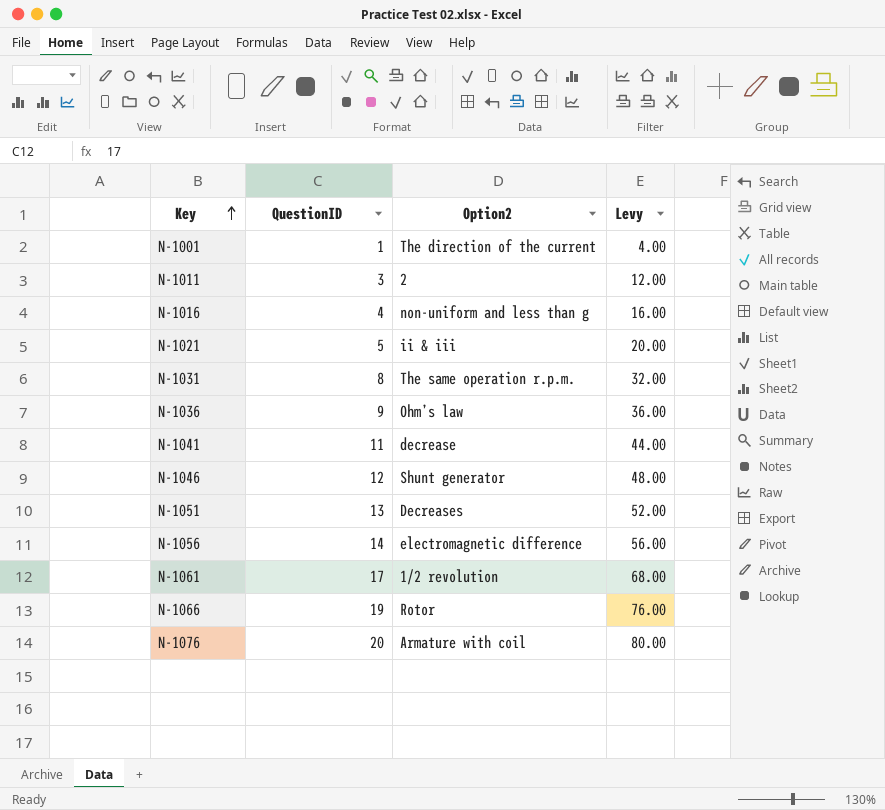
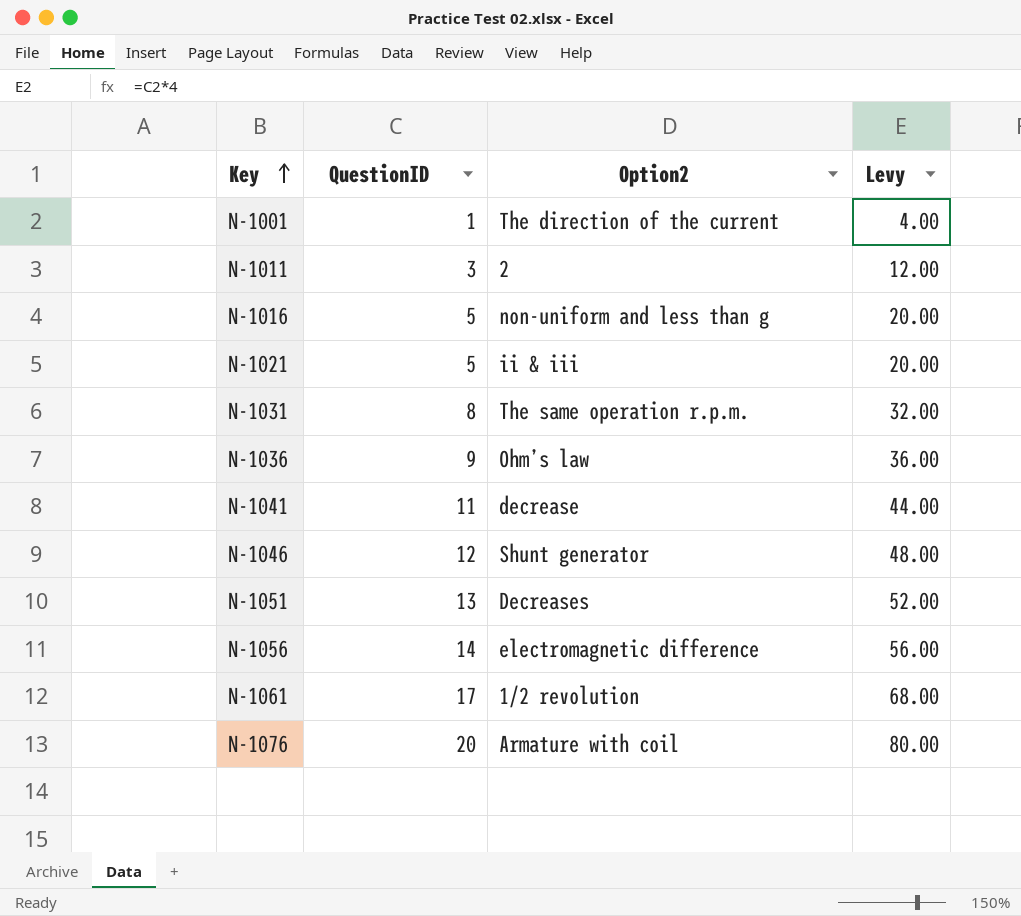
row N-1066: 19 | Rotor | 76.00 -> none
N-1016 | QuestionID: 4 -> 5
N-1016 | Levy: 16.00 -> 20.00

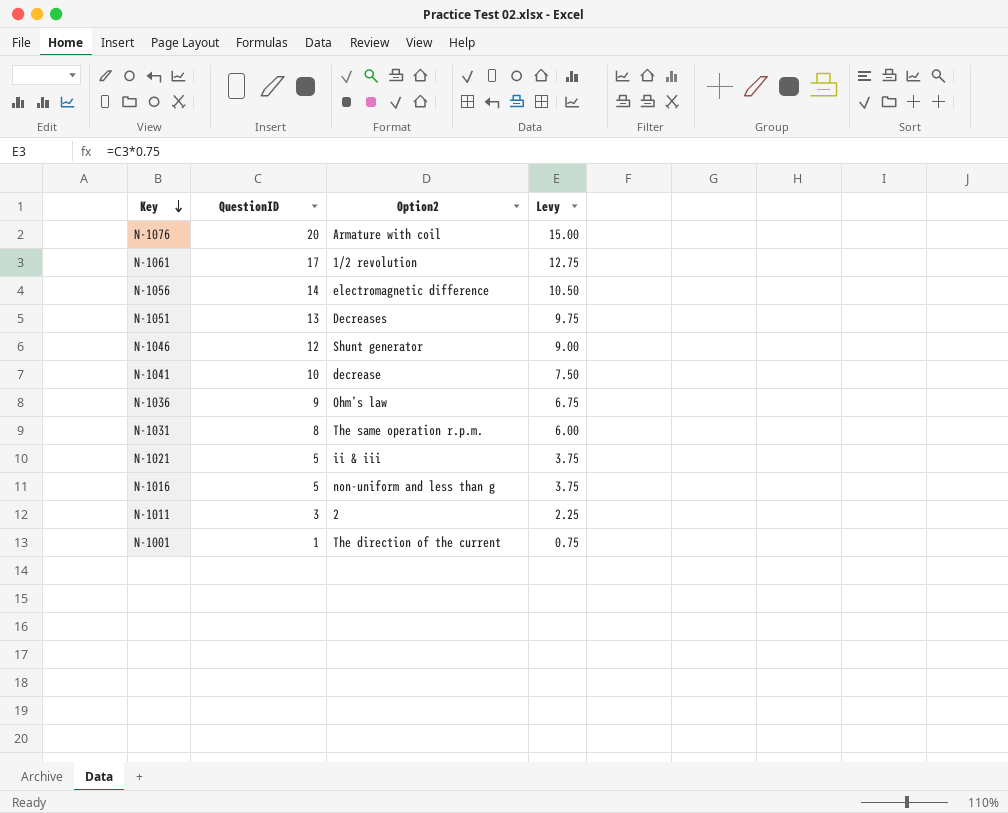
row order: Key ascending -> Key descending
column Levy | formula: [QuestionID] * 4 -> [QuestionID] * 0.75
N-1041 | QuestionID: 11 -> 10

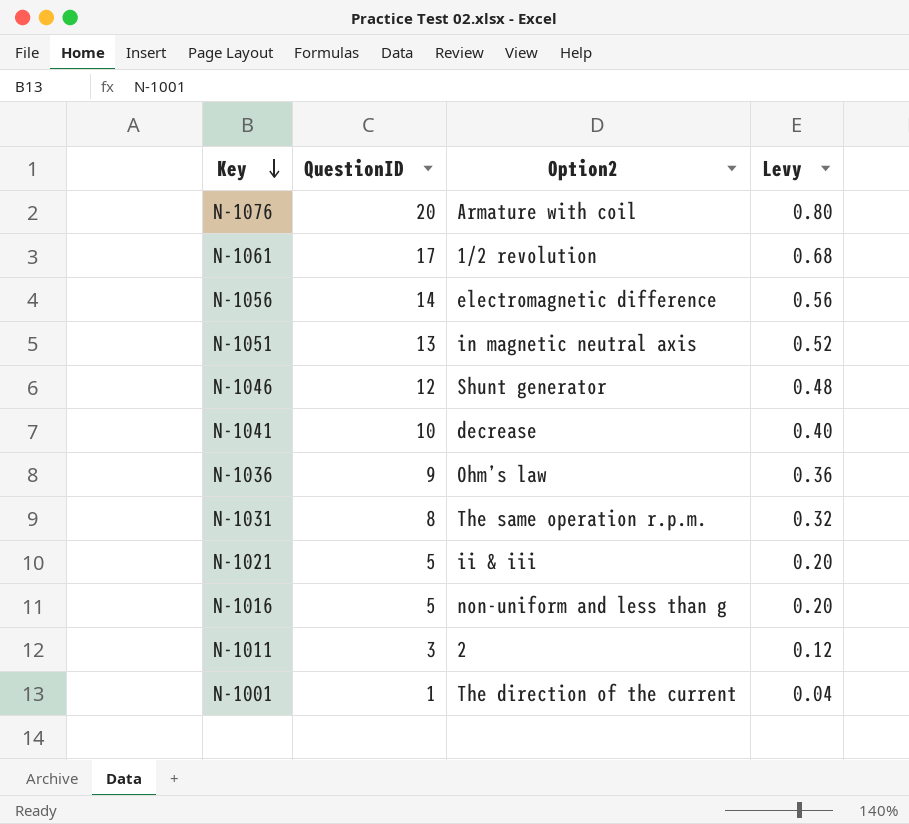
column Levy | formula: [QuestionID] * 0.75 -> [QuestionID] * 0.04
N-1051 | Option2: Decreases -> in magnetic neutral axis

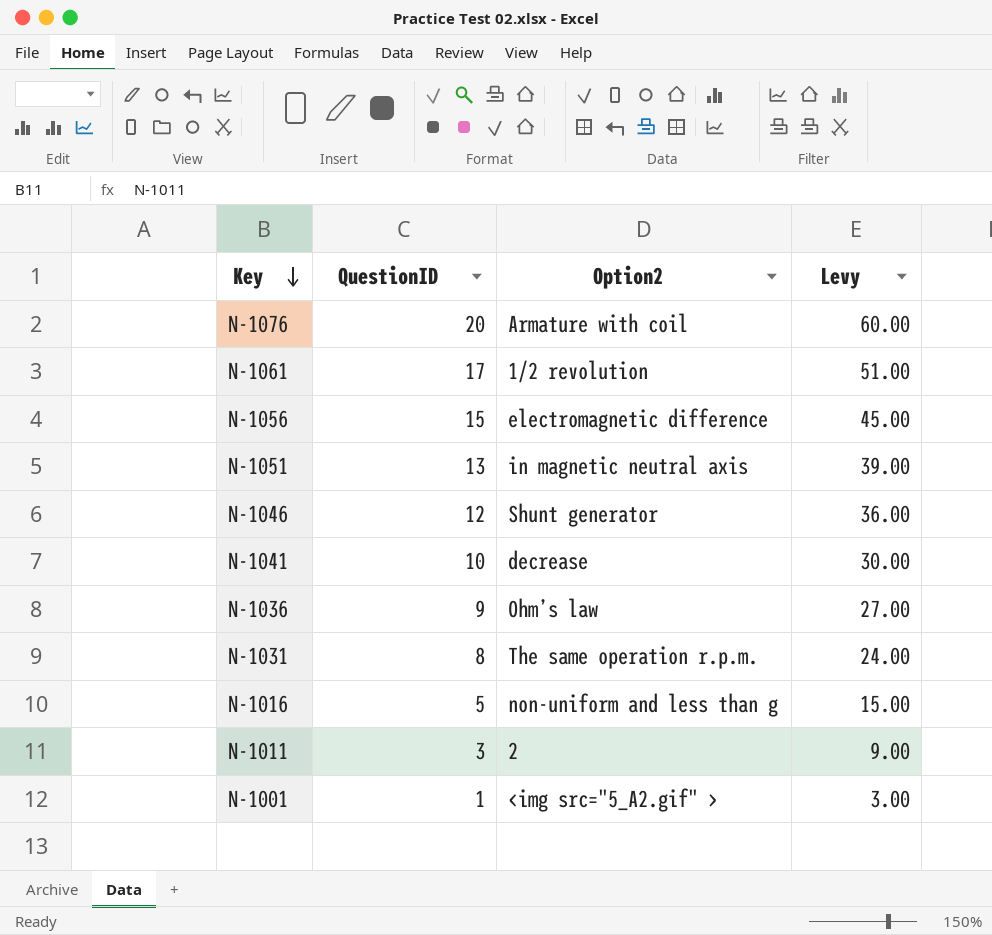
column Levy | formula: [QuestionID] * 0.04 -> [QuestionID] * 3
row N-1021: 5 | ii & iii | 0.20 -> none
N-1056 | QuestionID: 14 -> 15
N-1001 | Option2: The direction of the current -> <img src="5_A2.gif" >

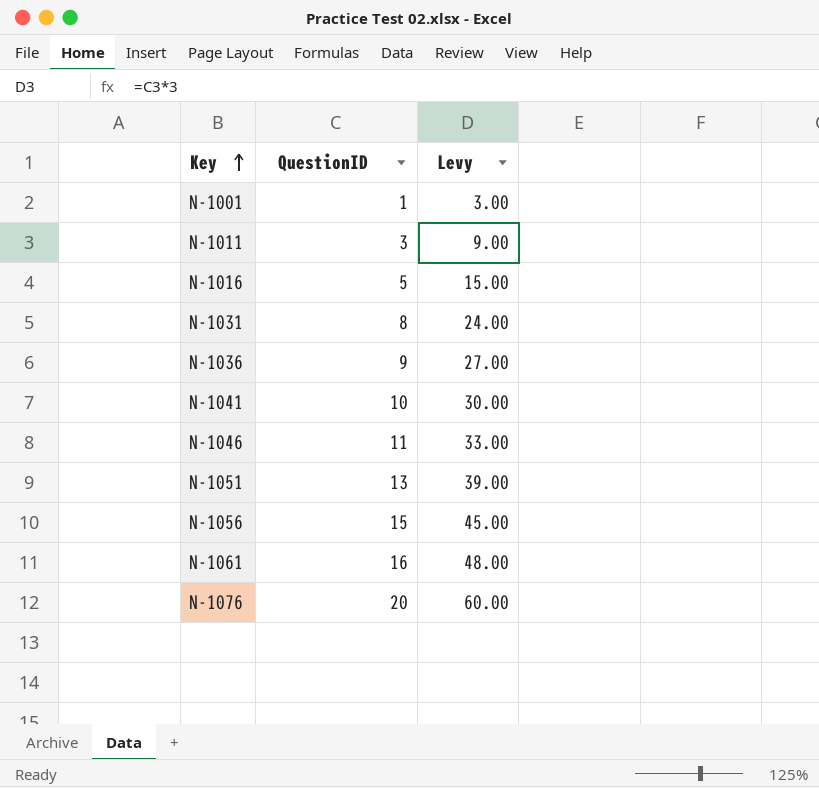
row order: Key descending -> Key ascending
column Option2 | position: 3 -> none
N-1046 | QuestionID: 12 -> 11
N-1046 | Levy: 36.00 -> 33.00
N-1061 | QuestionID: 17 -> 16
N-1061 | Levy: 51.00 -> 48.00

